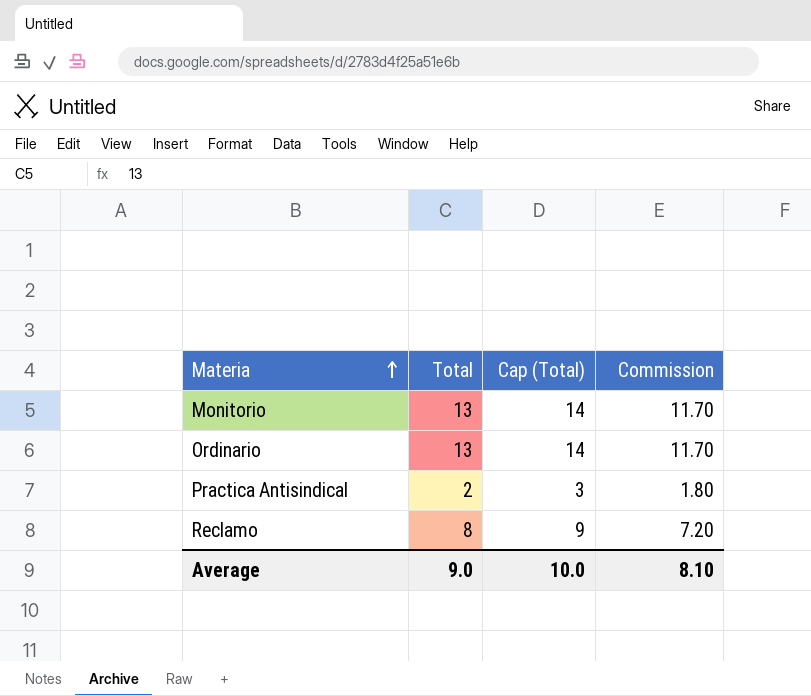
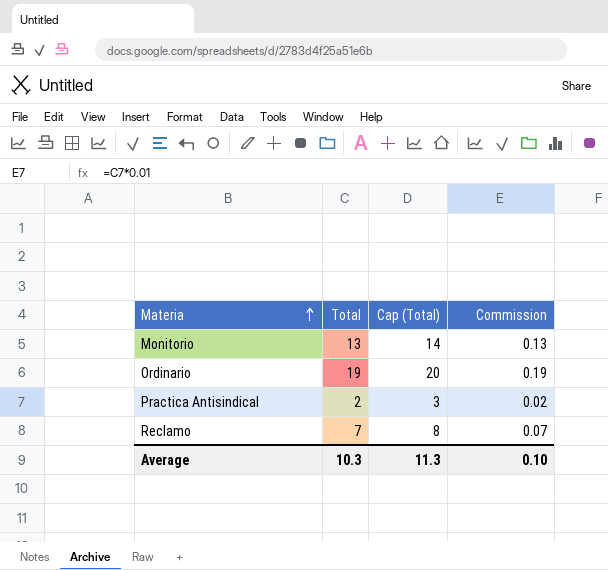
column Commission | formula: [Total] * 0.9 -> [Total] * 0.01
Ordinario | Total: 13 -> 19
Ordinario | Cap (Total): 14 -> 20
Reclamo | Total: 8 -> 7
Reclamo | Cap (Total): 9 -> 8
Average | Total: 9.0 -> 10.3
Average | Cap (Total): 10.0 -> 11.3
Average | Commission: 8.10 -> 0.10

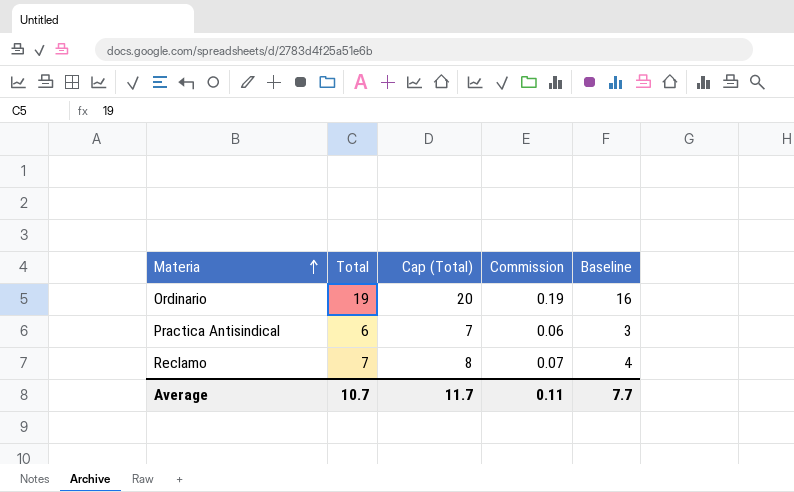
column Baseline | formula: none -> [Total] - 3
row Monitorio: 13 | 14 | 0.13 -> none
Practica Antisindical | Total: 2 -> 6
Practica Antisindical | Cap (Total): 3 -> 7
Practica Antisindical | Commission: 0.02 -> 0.06
Average | Total: 10.3 -> 10.7
Average | Cap (Total): 11.3 -> 11.7
Average | Commission: 0.10 -> 0.11

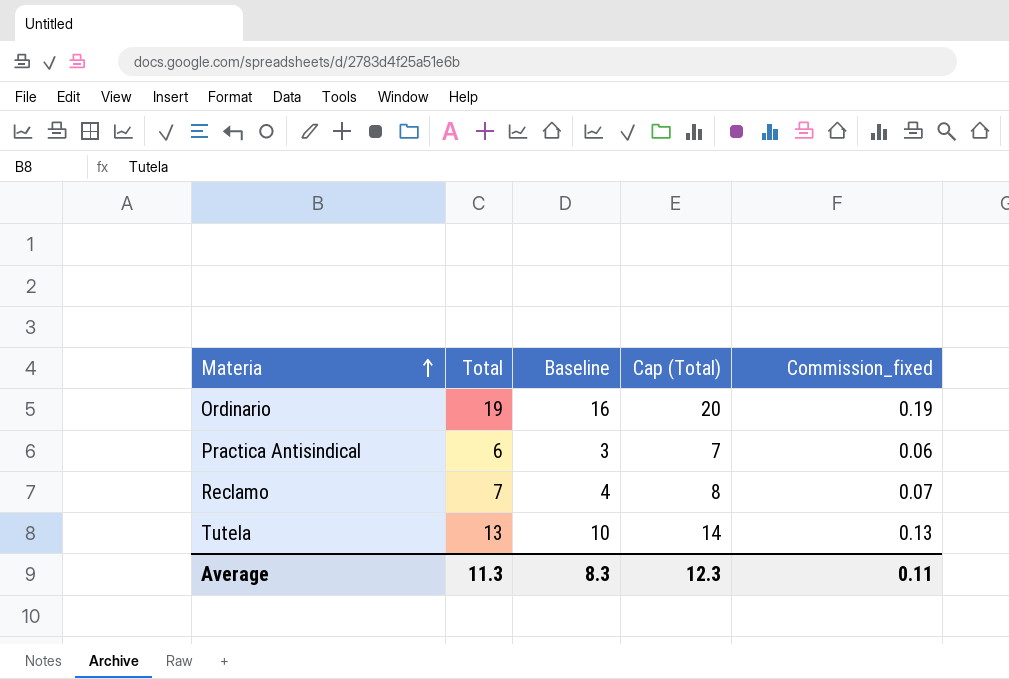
column Baseline | position: 5 -> 3
column name: Commission -> Commission_fixed
row Tutela: none -> 13 | 10 | 14 | 0.13
Average | Total: 10.7 -> 11.3
Average | Baseline: 7.7 -> 8.3
Average | Cap (Total): 11.7 -> 12.3

